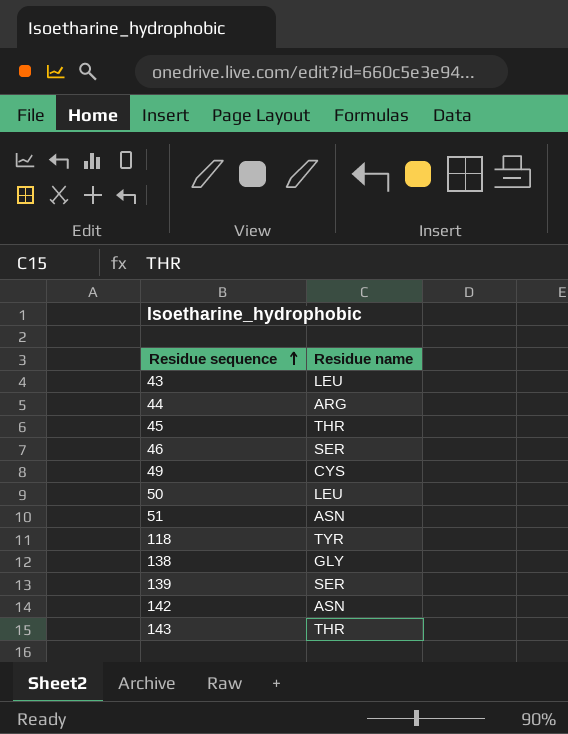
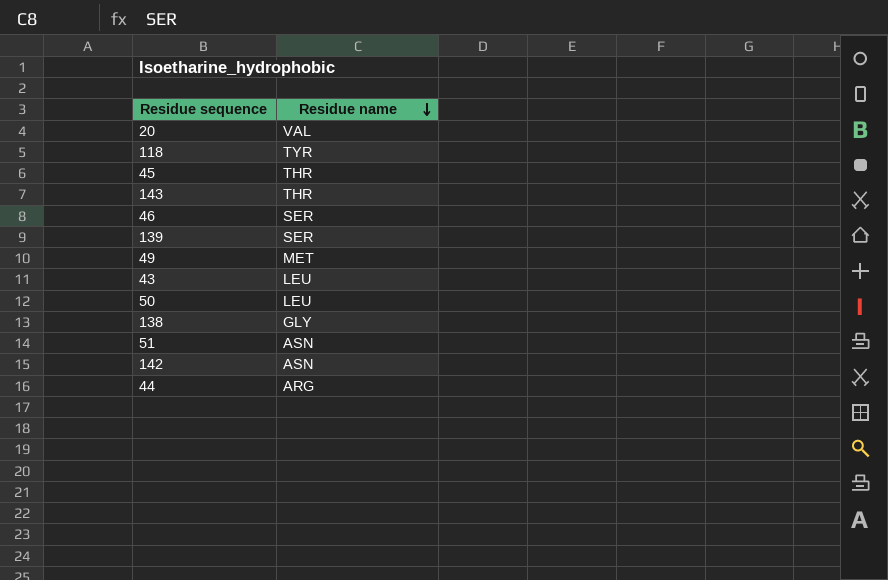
row order: Residue sequence ascending -> Residue name descending
row 20: none -> VAL
49 | Residue name: CYS -> MET

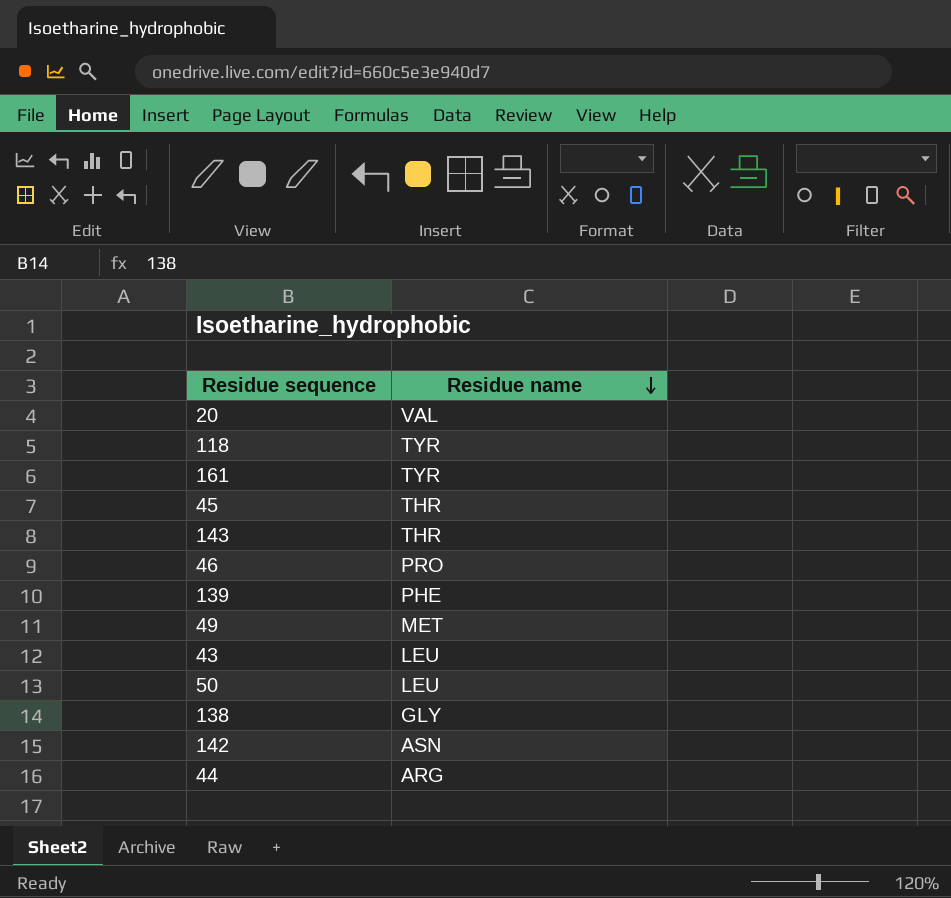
row 51: ASN -> none
row 161: none -> TYR
46 | Residue name: SER -> PRO
139 | Residue name: SER -> PHE

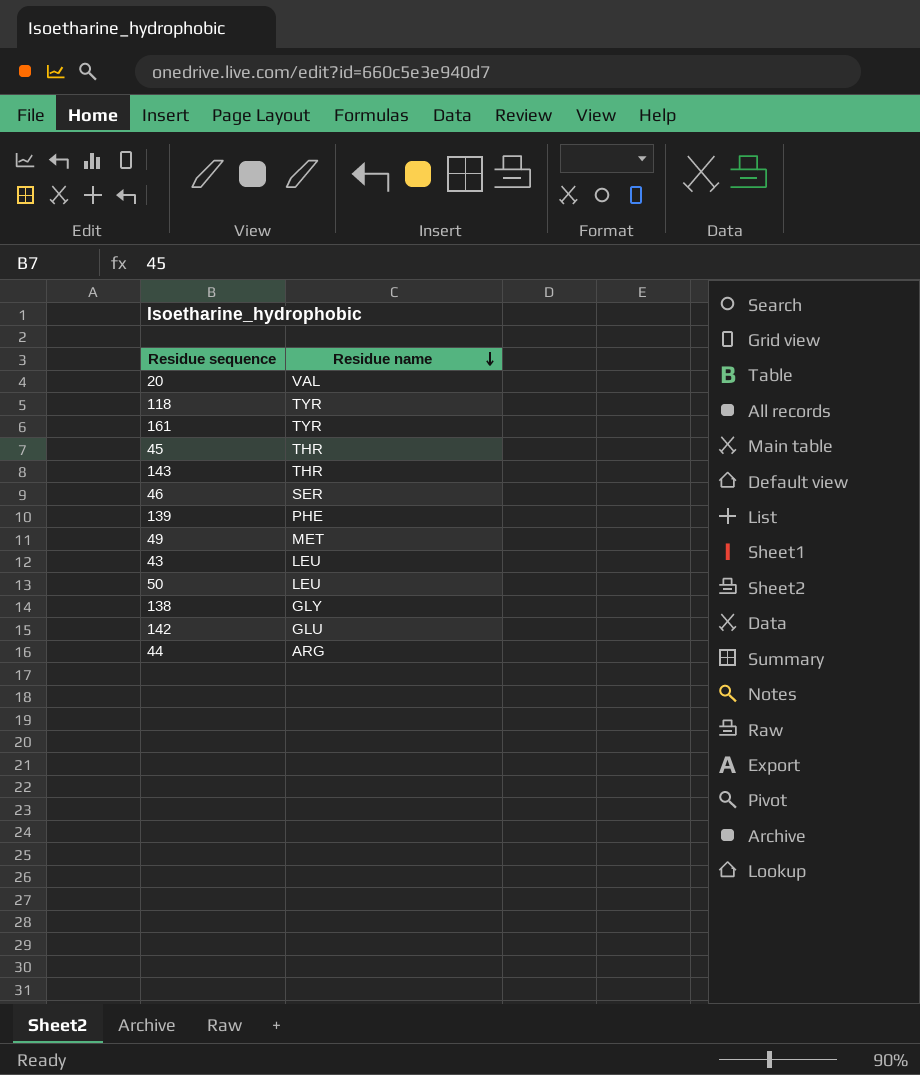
46 | Residue name: PRO -> SER
142 | Residue name: ASN -> GLU

